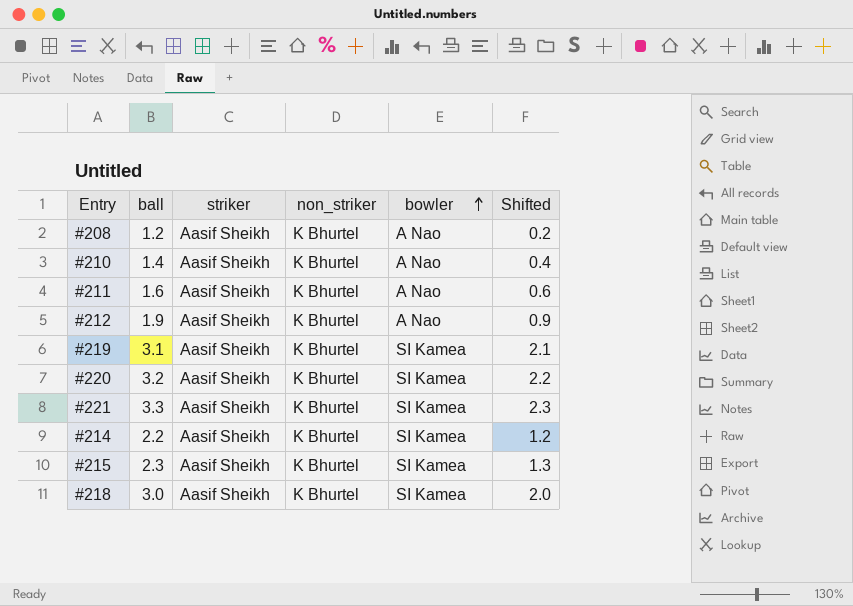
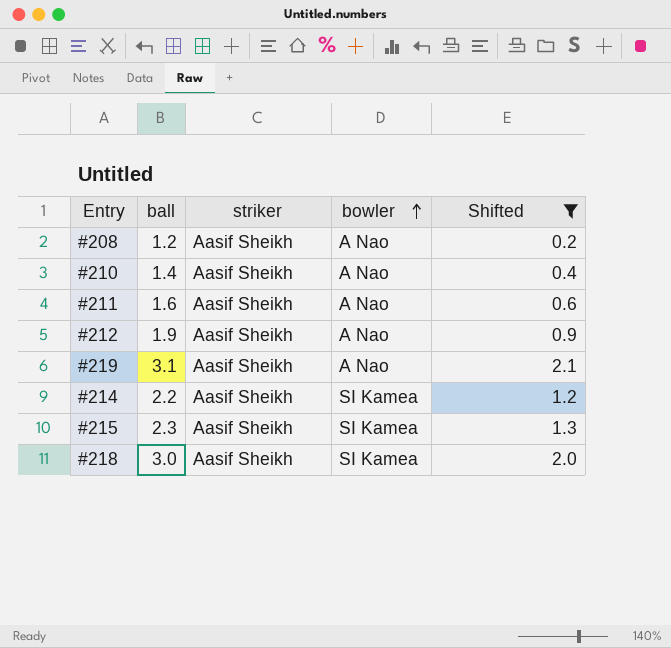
filter: none -> Shifted <= 2.1
column non_striker | position: 4 -> none
#219 | bowler: SI Kamea -> A Nao

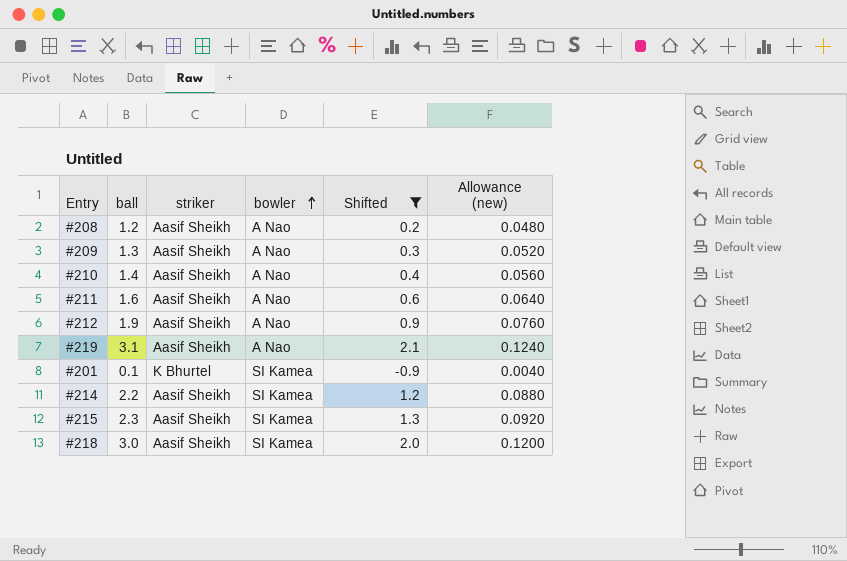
column Allowance (new) | formula: none -> [ball] * 0.04
row #209: none -> 1.3 | Aasif Sheikh | A Nao | 0.3 | 0.0520
row #201: none -> 0.1 | K Bhurtel | SI Kamea | -0.9 | 0.0040

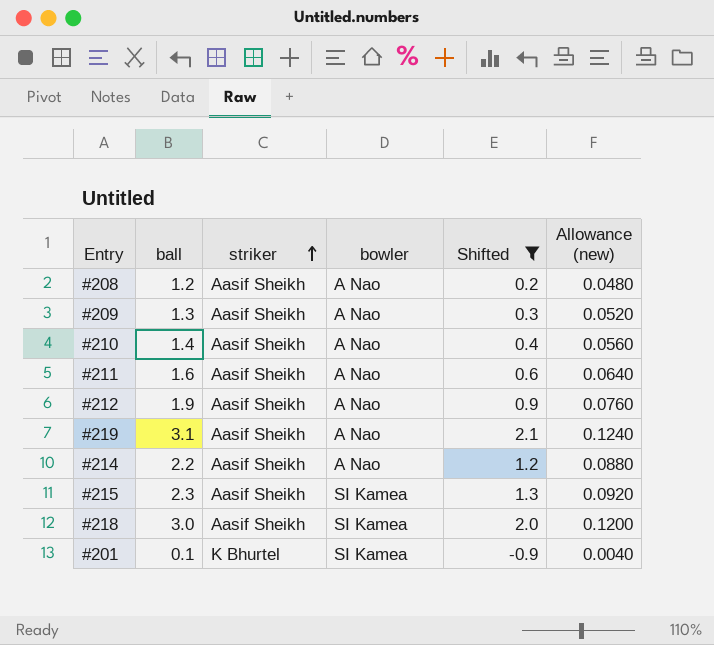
row order: bowler ascending -> striker ascending
#214 | bowler: SI Kamea -> A Nao

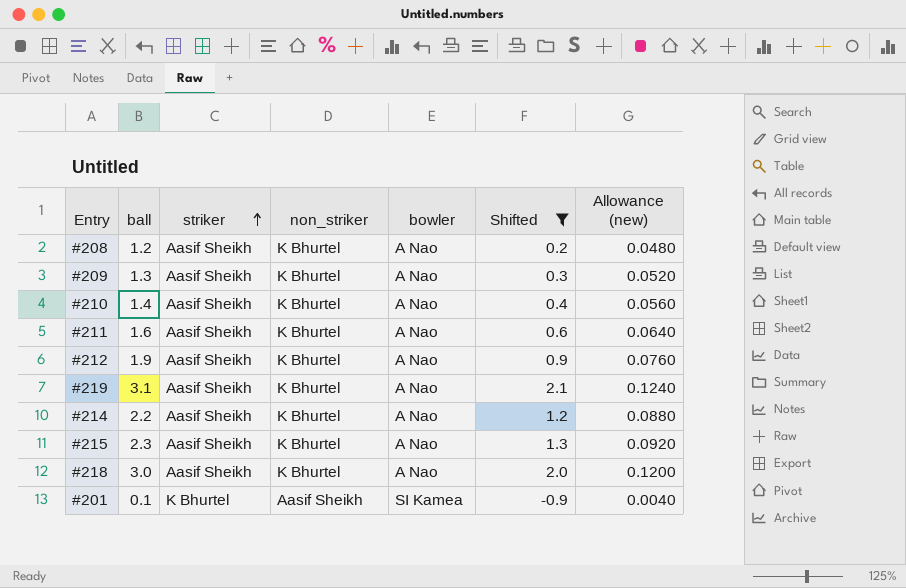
column non_striker | position: none -> 4
#215 | bowler: SI Kamea -> A Nao
#218 | bowler: SI Kamea -> A Nao

